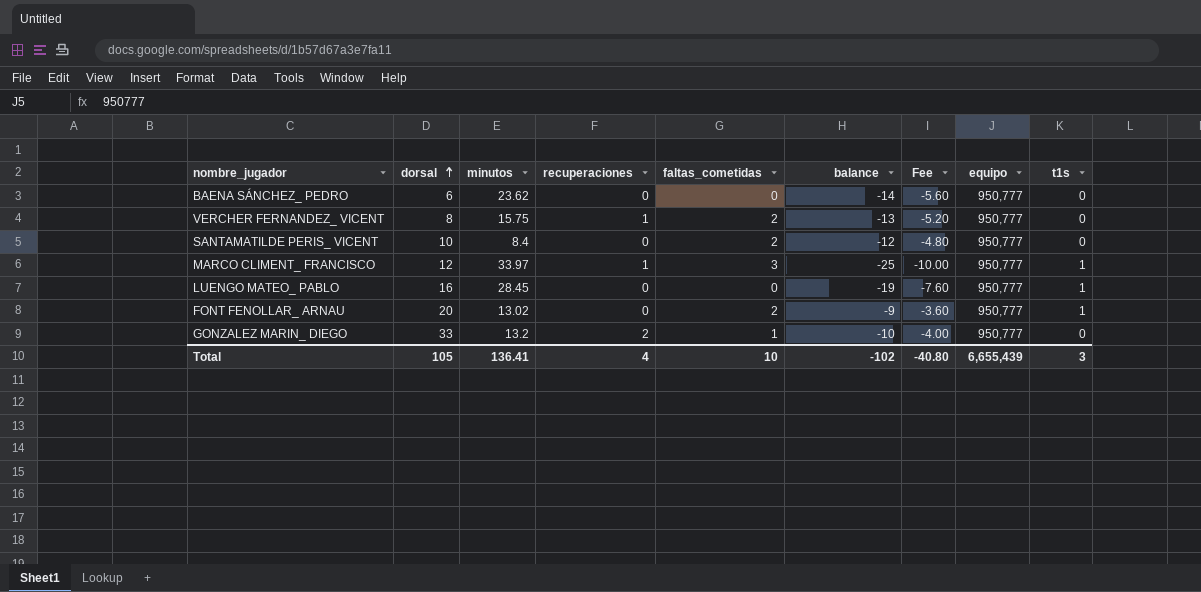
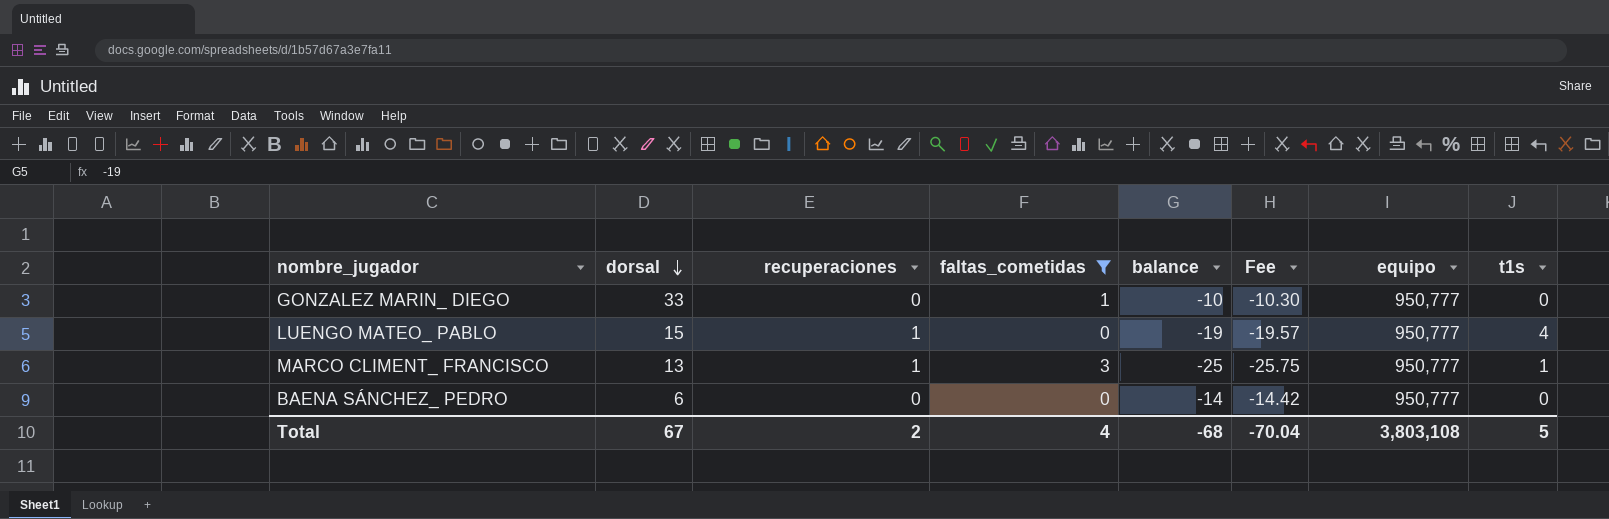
filter: none -> faltas_cometidas != 2
row order: dorsal ascending -> dorsal descending
column minutos | position: 3 -> none
column Fee | formula: [balance] * 0.4 -> [balance] * 1.03
GONZALEZ MARIN_ DIEGO | recuperaciones: 2 -> 0
LUENGO MATEO_ PABLO | dorsal: 16 -> 15
LUENGO MATEO_ PABLO | recuperaciones: 0 -> 1
LUENGO MATEO_ PABLO | t1s: 1 -> 4
MARCO CLIMENT_ FRANCISCO | dorsal: 12 -> 13
Total | dorsal: 105 -> 67
Total | recuperaciones: 4 -> 2
Total | faltas_cometidas: 10 -> 4
Total | balance: -102 -> -68
Total | Fee: -40.80 -> -70.04
Total | equipo: 6,655,439 -> 3,803,108
Total | t1s: 3 -> 5

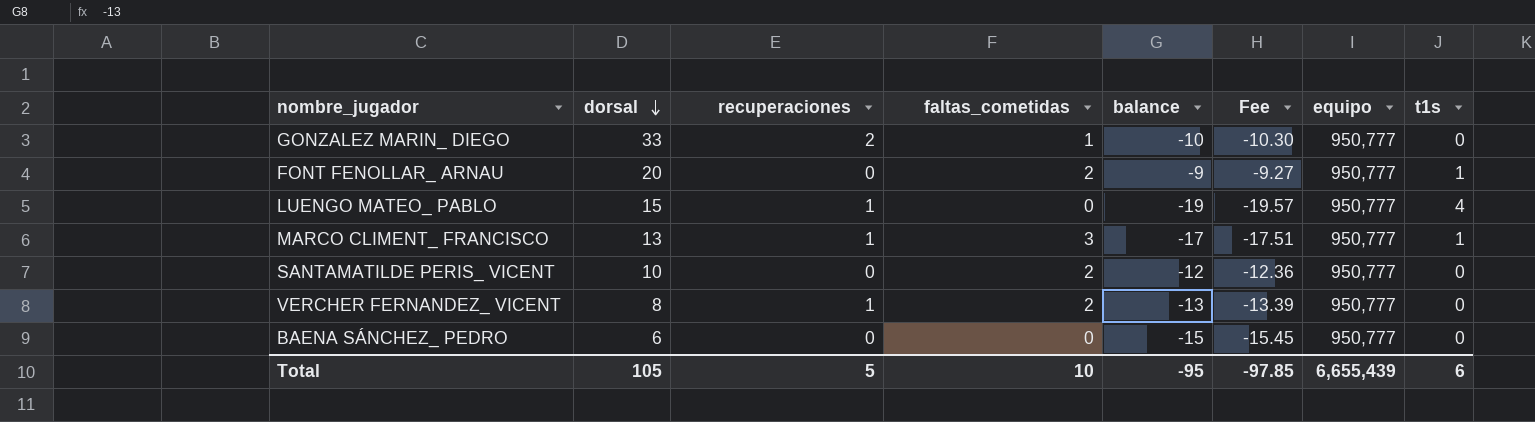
filter: faltas_cometidas != 2 -> none
GONZALEZ MARIN_ DIEGO | recuperaciones: 0 -> 2
MARCO CLIMENT_ FRANCISCO | balance: -25 -> -17
MARCO CLIMENT_ FRANCISCO | Fee: -25.75 -> -17.51
BAENA SÁNCHEZ_ PEDRO | balance: -14 -> -15
BAENA SÁNCHEZ_ PEDRO | Fee: -14.42 -> -15.45
Total | dorsal: 67 -> 105
Total | recuperaciones: 2 -> 5
Total | faltas_cometidas: 4 -> 10
Total | balance: -68 -> -95
Total | Fee: -70.04 -> -97.85
Total | equipo: 3,803,108 -> 6,655,439
Total | t1s: 5 -> 6

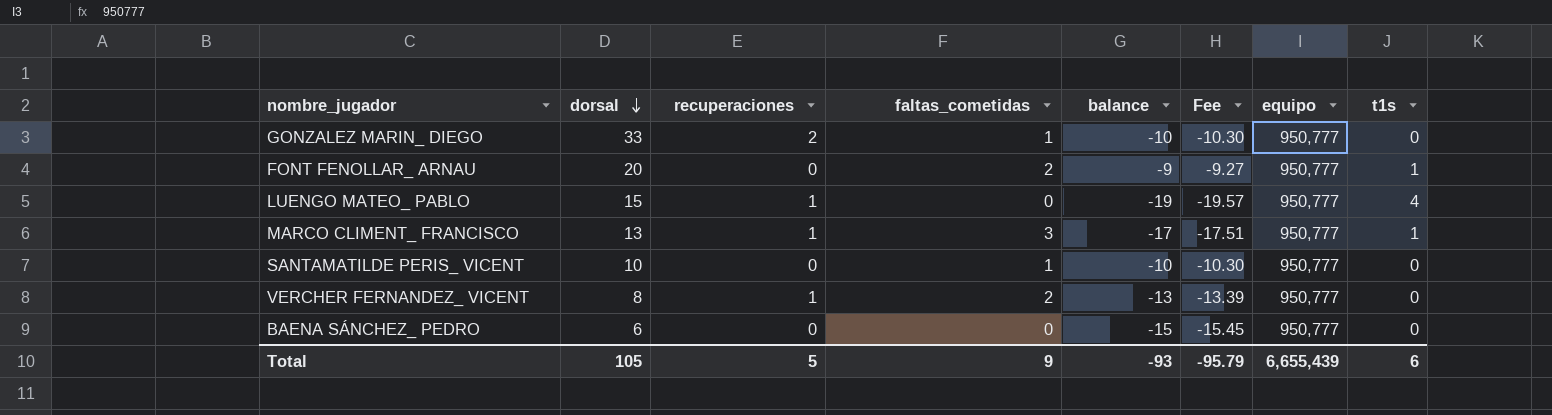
SANTAMATILDE PERIS_ VICENT | faltas_cometidas: 2 -> 1
SANTAMATILDE PERIS_ VICENT | balance: -12 -> -10
SANTAMATILDE PERIS_ VICENT | Fee: -12.36 -> -10.30
Total | faltas_cometidas: 10 -> 9
Total | balance: -95 -> -93
Total | Fee: -97.85 -> -95.79

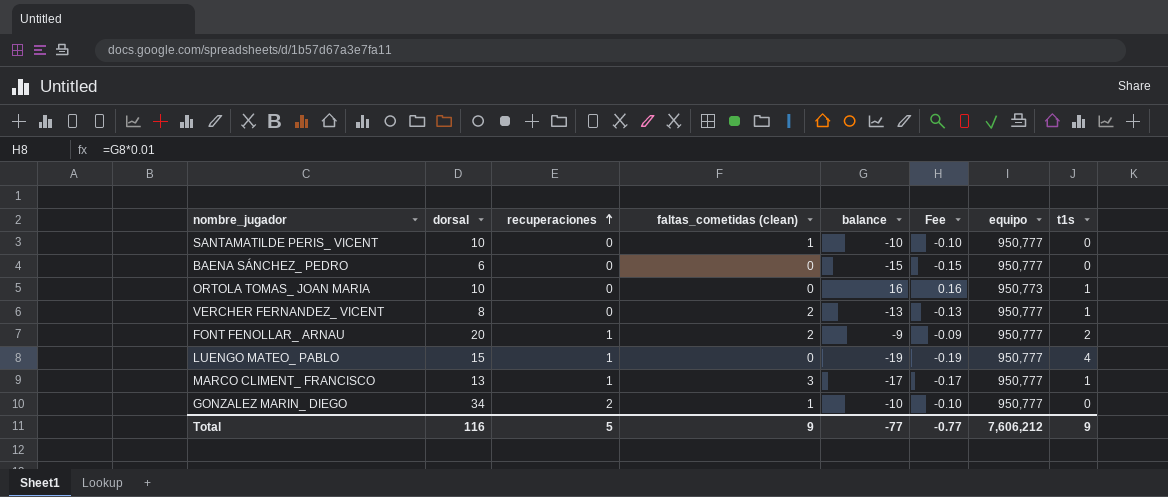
row order: dorsal descending -> recuperaciones ascending
column name: faltas_cometidas -> faltas_cometidas (clean)
column Fee | formula: [balance] * 1.03 -> [balance] * 0.01
row ORTOLA TOMAS_ JOAN MARIA: none -> 10 | 0 | 0 | 16 | 0.16 | 950,773 | 1
VERCHER FERNANDEZ_ VICENT | recuperaciones: 1 -> 0
VERCHER FERNANDEZ_ VICENT | t1s: 0 -> 1
FONT FENOLLAR_ ARNAU | recuperaciones: 0 -> 1
FONT FENOLLAR_ ARNAU | t1s: 1 -> 2
GONZALEZ MARIN_ DIEGO | dorsal: 33 -> 34
Total | dorsal: 105 -> 116
Total | balance: -93 -> -77
Total | Fee: -95.79 -> -0.77
Total | equipo: 6,655,439 -> 7,606,212
Total | t1s: 6 -> 9

